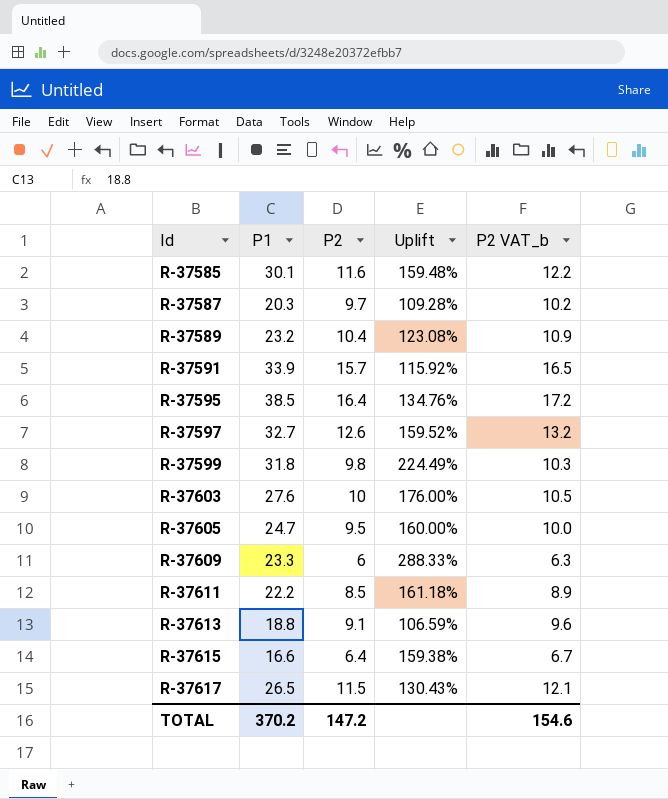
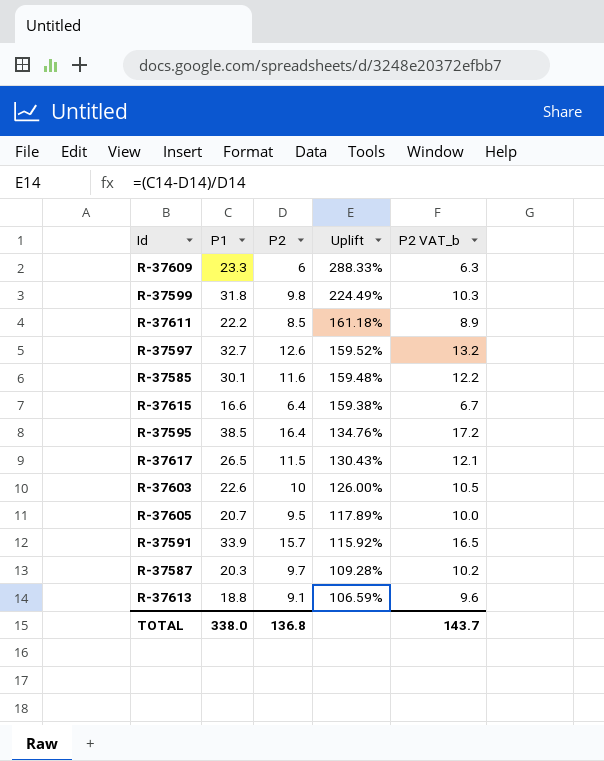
row order: Id ascending -> Uplift descending
row R-37589: 23.2 | 10.4 | 123.08% | 10.9 -> none
R-37603 | P1: 27.6 -> 22.6
R-37603 | Uplift: 176.00% -> 126.00%
R-37605 | P1: 24.7 -> 20.7
R-37605 | Uplift: 160.00% -> 117.89%
TOTAL | P1: 370.2 -> 338.0
TOTAL | P2: 147.2 -> 136.8
TOTAL | P2 VAT_b: 154.6 -> 143.7

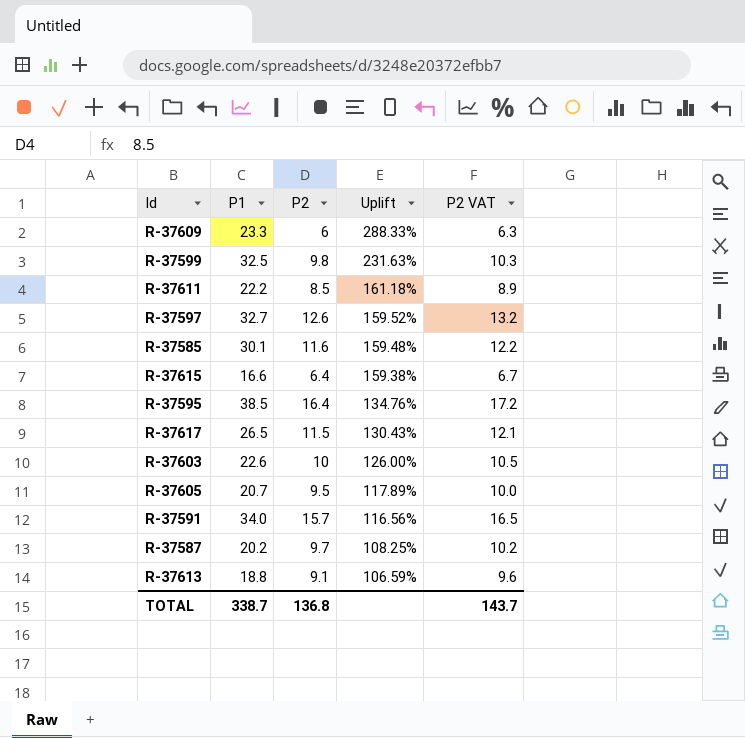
column name: P2 VAT_b -> P2 VAT
R-37599 | P1: 31.8 -> 32.5
R-37599 | Uplift: 224.49% -> 231.63%
R-37591 | P1: 33.9 -> 34.0
R-37591 | Uplift: 115.92% -> 116.56%
R-37587 | P1: 20.3 -> 20.2
R-37587 | Uplift: 109.28% -> 108.25%
TOTAL | P1: 338.0 -> 338.7

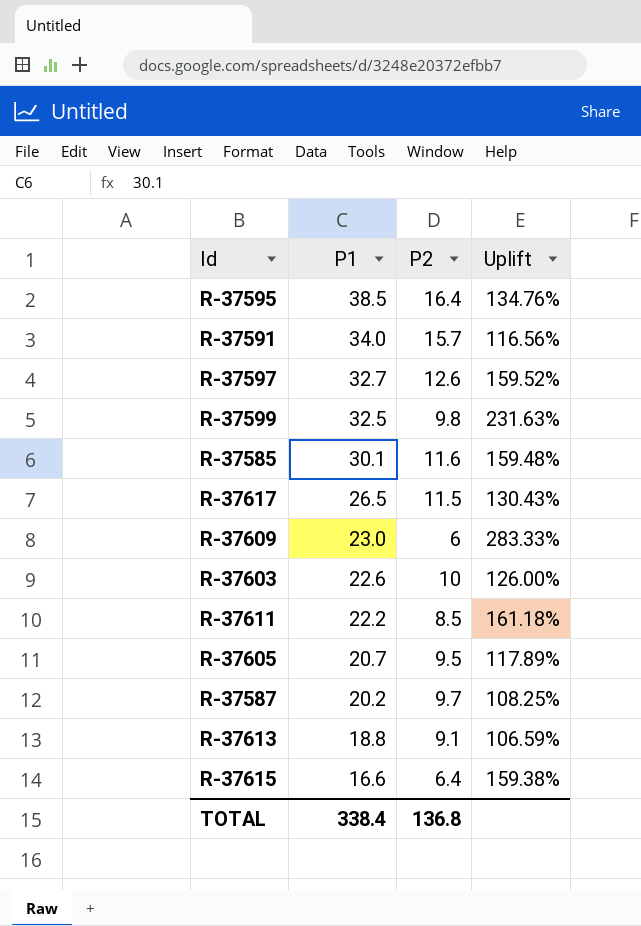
row order: Uplift descending -> P1 descending
column P2 VAT | formula: [P2] * 1.05 -> none
R-37609 | P1: 23.3 -> 23.0
R-37609 | Uplift: 288.33% -> 283.33%
TOTAL | P1: 338.7 -> 338.4

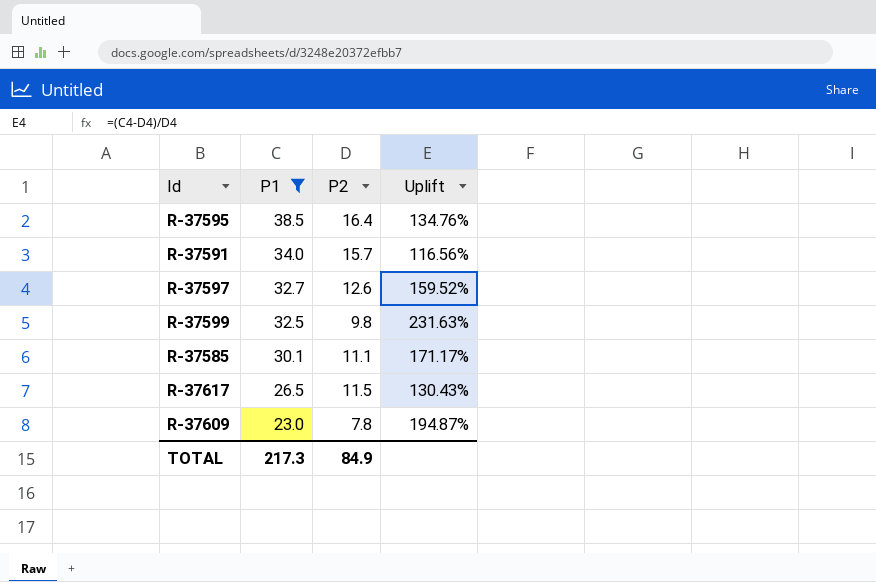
filter: none -> P1 >= 23.0
R-37585 | P2: 11.6 -> 11.1
R-37585 | Uplift: 159.48% -> 171.17%
R-37609 | P2: 6 -> 7.8
R-37609 | Uplift: 283.33% -> 194.87%
TOTAL | P1: 338.4 -> 217.3
TOTAL | P2: 136.8 -> 84.9

